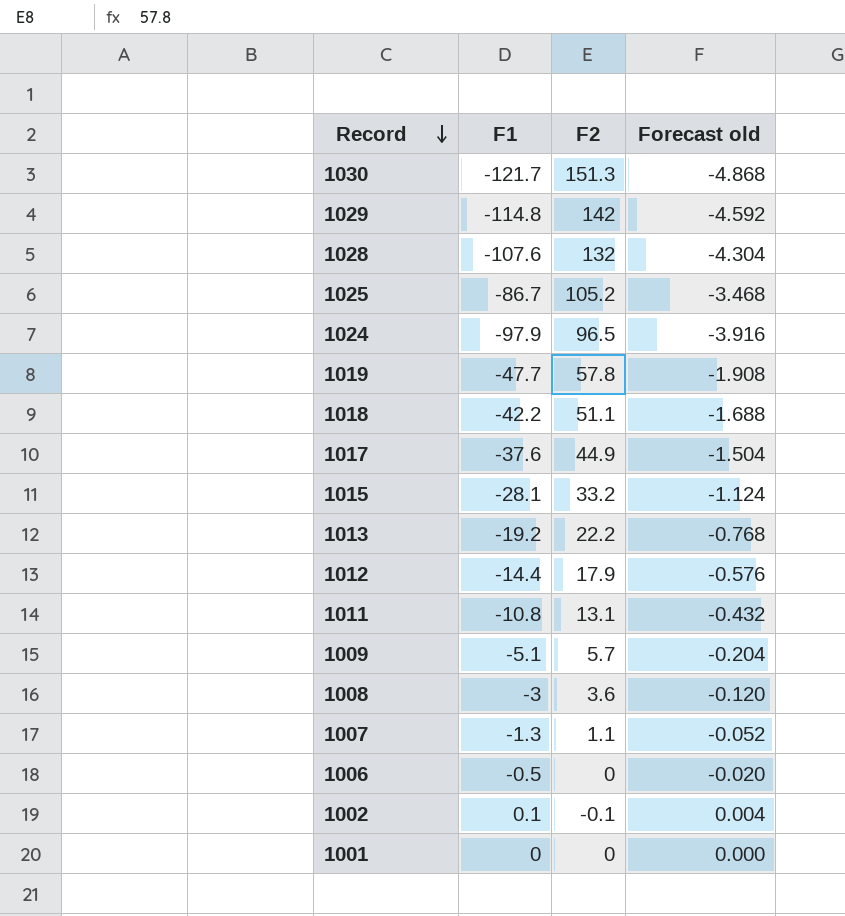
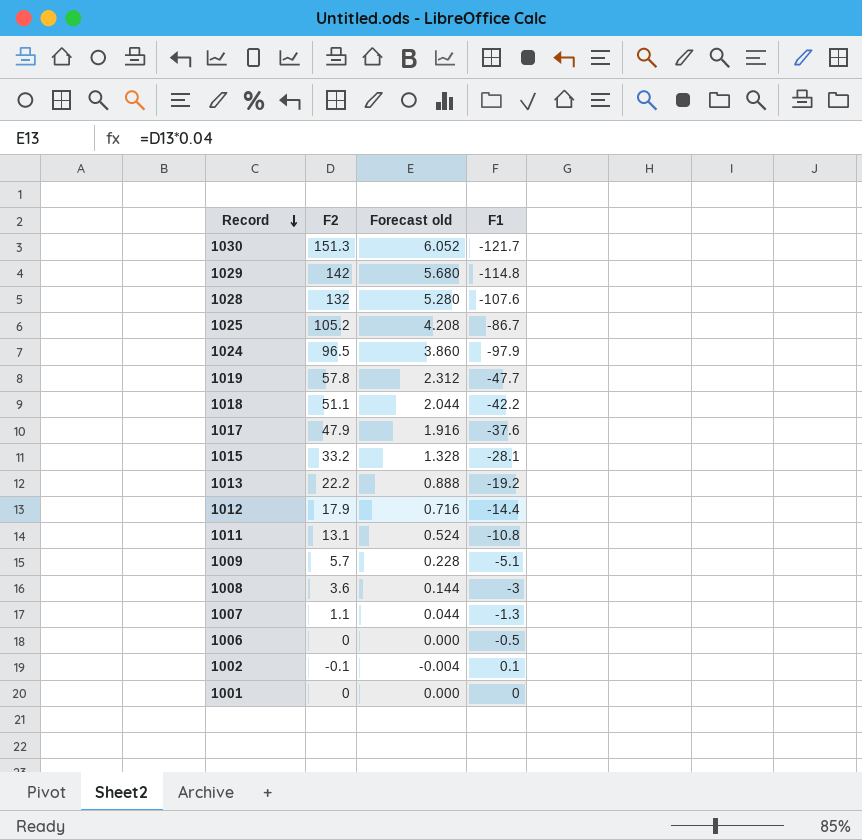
column Forecast old | formula: [F1] * 0.04 -> [F2] * 0.04
column F1 | position: 2 -> 4
1017 | F2: 44.9 -> 47.9

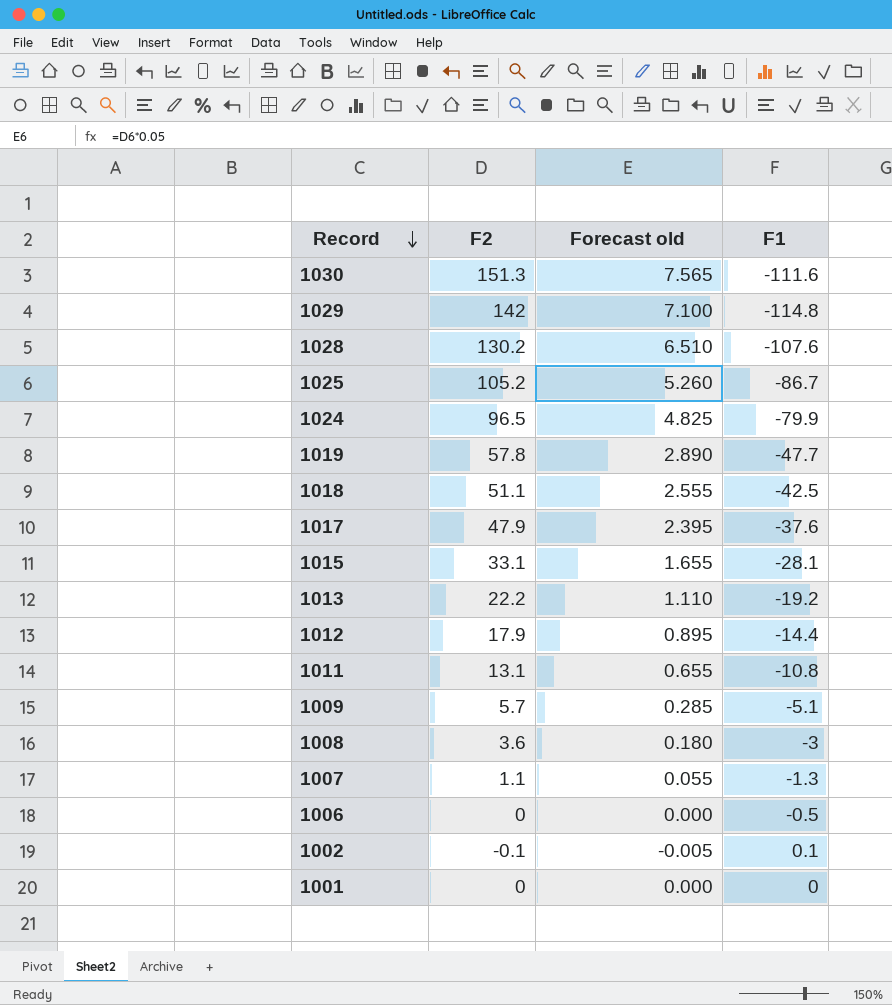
column Forecast old | formula: [F2] * 0.04 -> [F2] * 0.05
1030 | F1: -121.7 -> -111.6
1028 | F2: 132 -> 130.2
1024 | F1: -97.9 -> -79.9
1018 | F1: -42.2 -> -42.5
1015 | F2: 33.2 -> 33.1

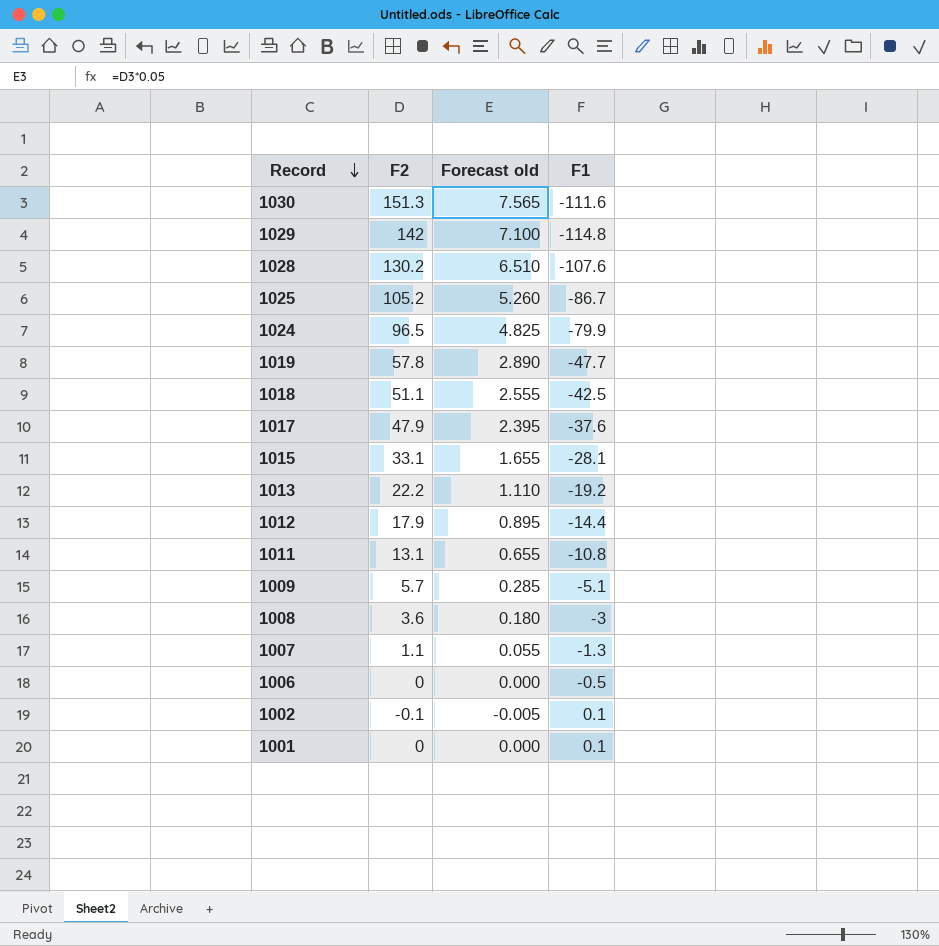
1001 | F1: 0 -> 0.1

